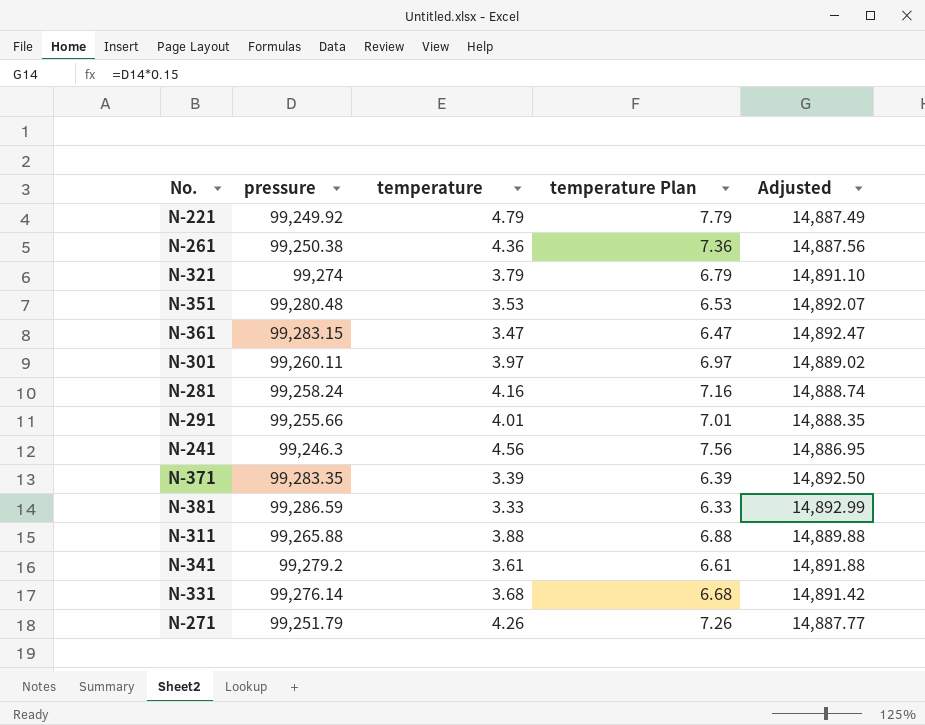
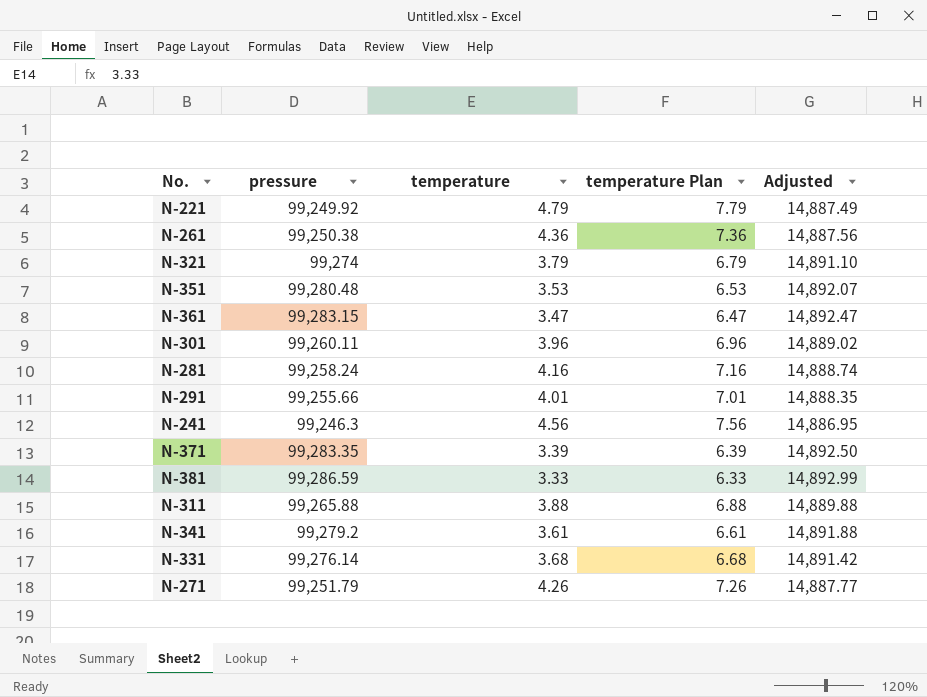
N-301 | temperature: 3.97 -> 3.96
N-301 | temperature Plan: 6.97 -> 6.96

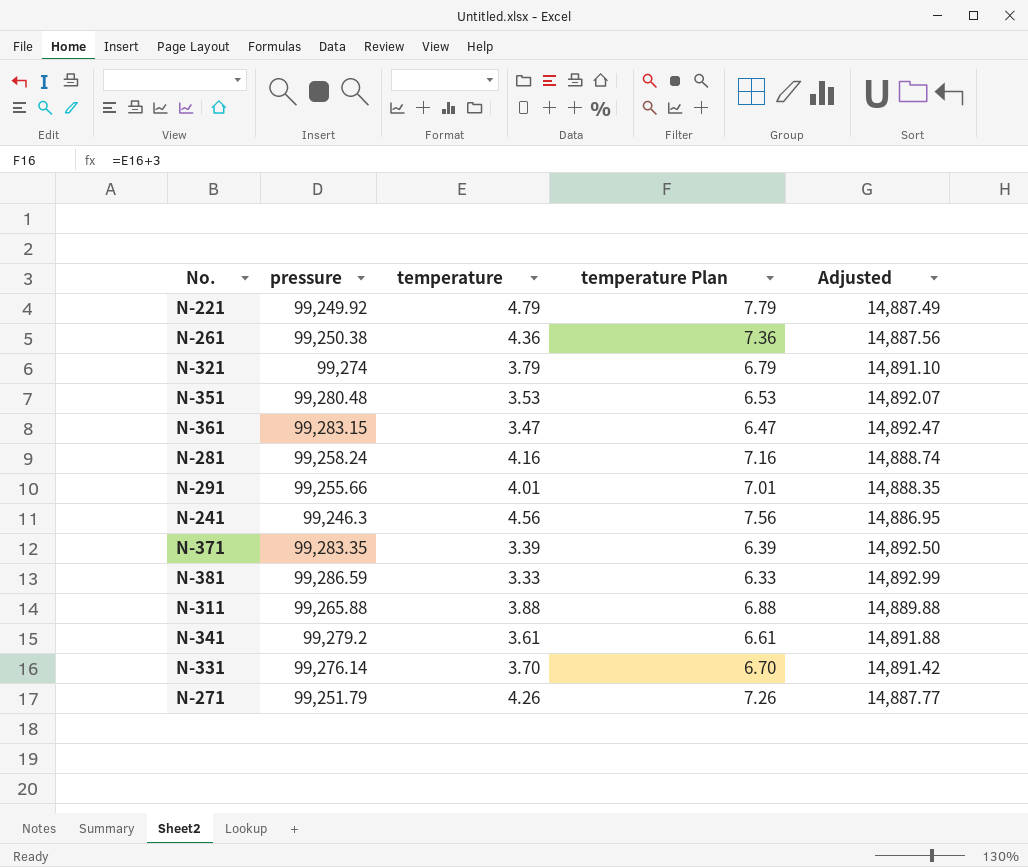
row N-301: 99,260.11 | 3.96 | 6.96 | 14,889.02 -> none
N-331 | temperature: 3.68 -> 3.70
N-331 | temperature Plan: 6.68 -> 6.70

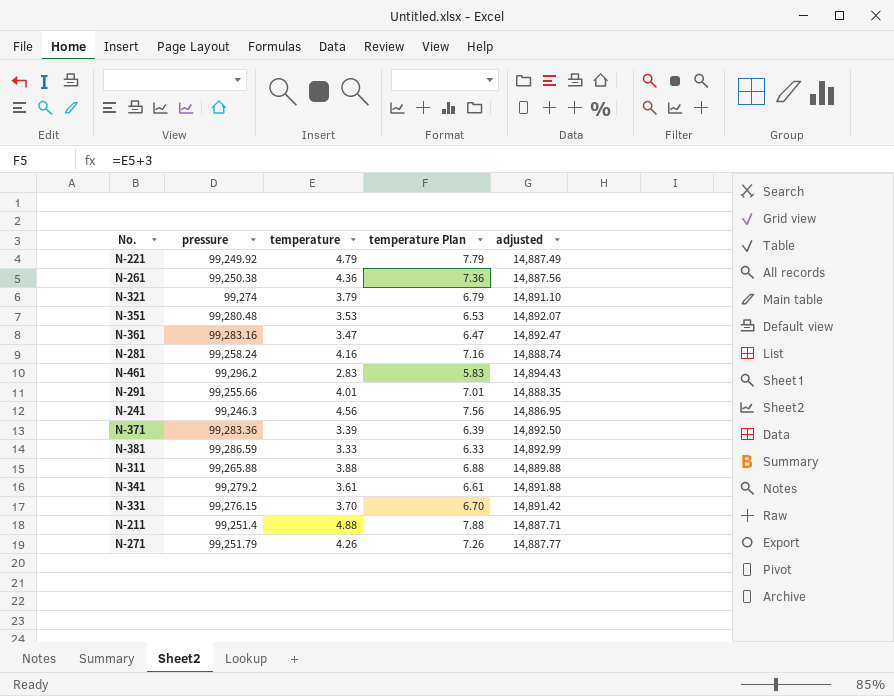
column name: Adjusted -> adjusted
N-361 | pressure: 99,283.15 -> 99,283.16
row N-461: none -> 99,296.2 | 2.83 | 5.83 | 14,894.43
N-371 | pressure: 99,283.35 -> 99,283.36
N-331 | pressure: 99,276.14 -> 99,276.15
row N-211: none -> 99,251.4 | 4.88 | 7.88 | 14,887.71

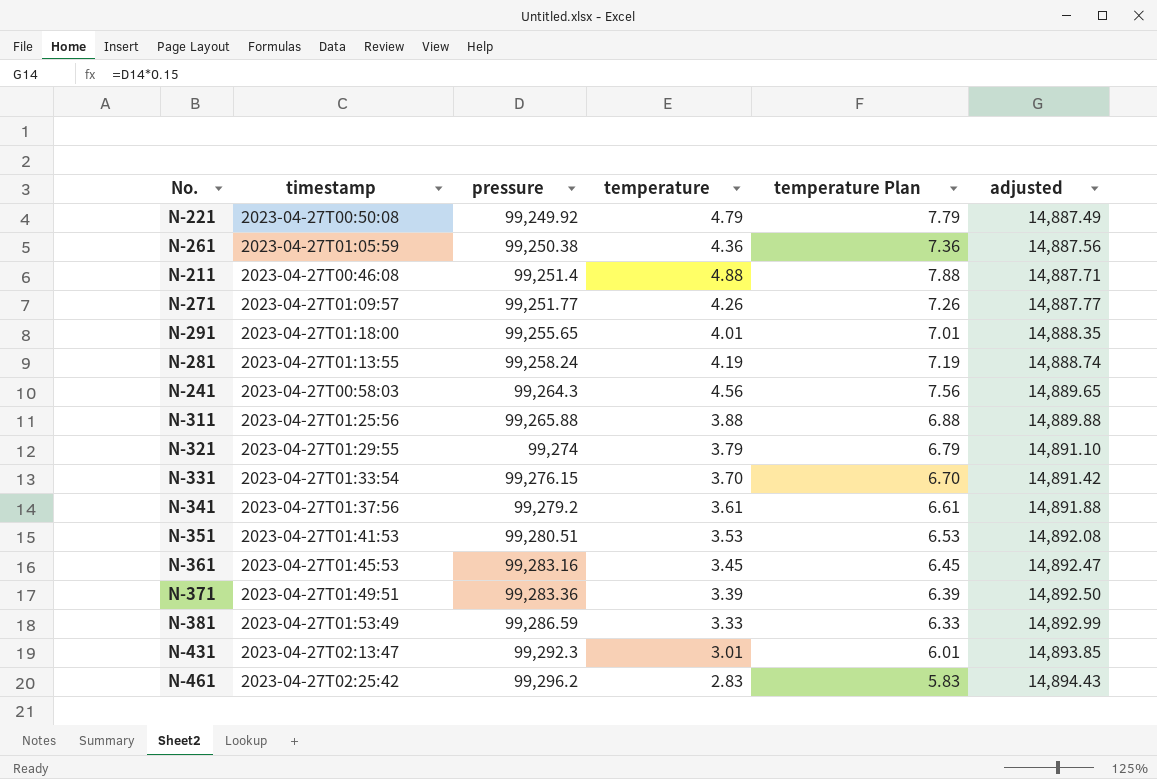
row order: none -> pressure ascending
column timestamp | position: none -> 2
N-271 | pressure: 99,251.79 -> 99,251.77
N-291 | pressure: 99,255.66 -> 99,255.65
N-281 | temperature: 4.16 -> 4.19
N-281 | temperature Plan: 7.16 -> 7.19
N-241 | pressure: 99,246.3 -> 99,264.3
N-241 | adjusted: 14,886.95 -> 14,889.65
N-351 | pressure: 99,280.48 -> 99,280.51
N-351 | adjusted: 14,892.07 -> 14,892.08
N-361 | temperature: 3.47 -> 3.45
N-361 | temperature Plan: 6.47 -> 6.45
row N-431: none -> 2023-04-27T02:13:47 | 99,292.3 | 3.01 | 6.01 | 14,893.85

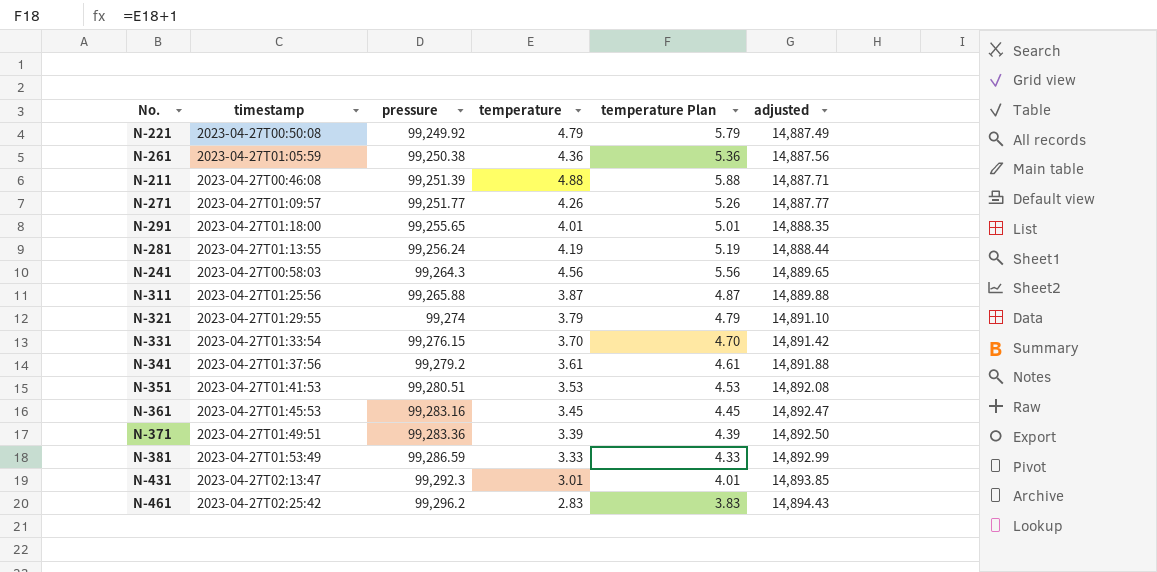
column temperature Plan | formula: [temperature] + 3 -> [temperature] + 1
N-211 | pressure: 99,251.4 -> 99,251.39
N-281 | pressure: 99,258.24 -> 99,256.24
N-281 | adjusted: 14,888.74 -> 14,888.44
N-311 | temperature: 3.88 -> 3.87

